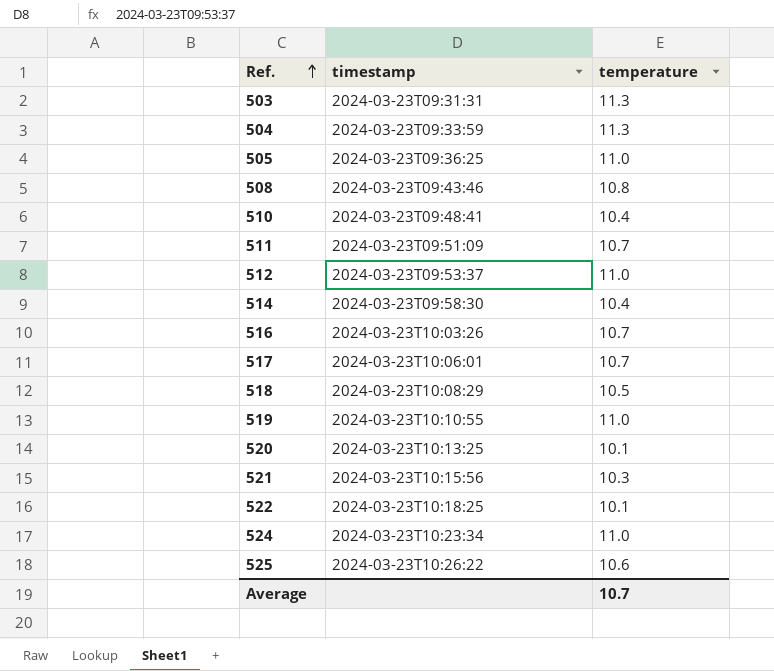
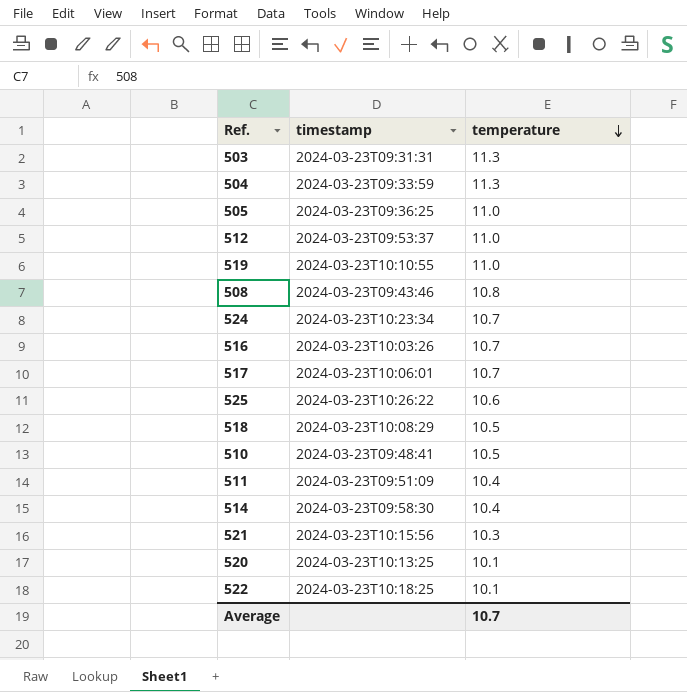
row order: Ref. ascending -> temperature descending
524 | temperature: 11.0 -> 10.7
510 | temperature: 10.4 -> 10.5
511 | temperature: 10.7 -> 10.4

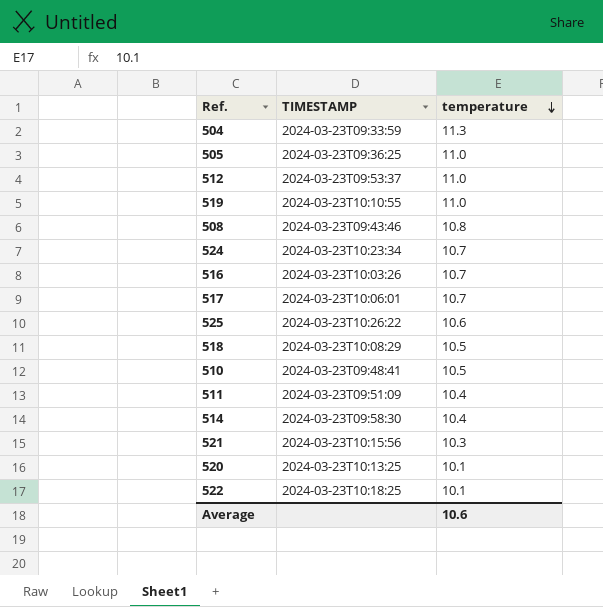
column name: timestamp -> TIMESTAMP
row 503: 2024-03-23T09:31:31 | 11.3 -> none
Average | temperature: 10.7 -> 10.6

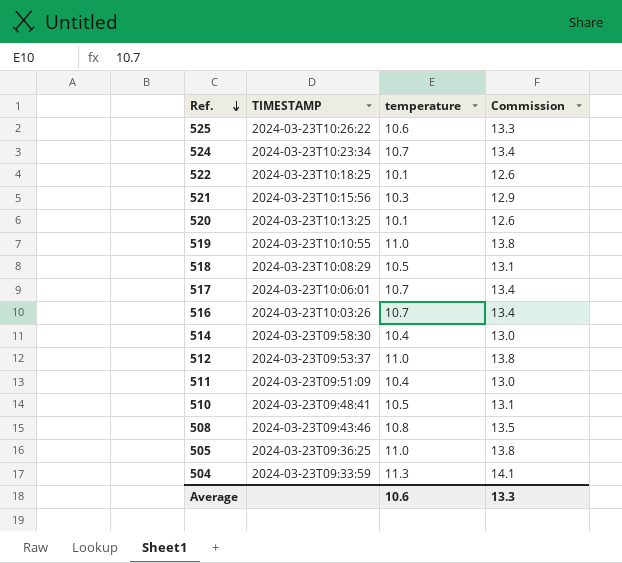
row order: temperature descending -> Ref. descending
column Commission | formula: none -> [temperature] * 1.25

